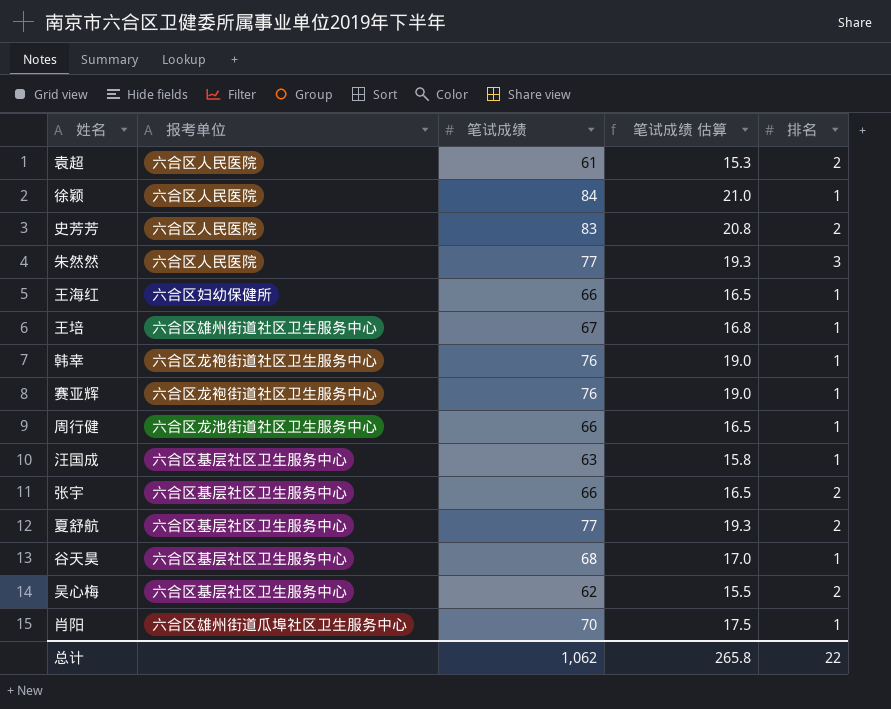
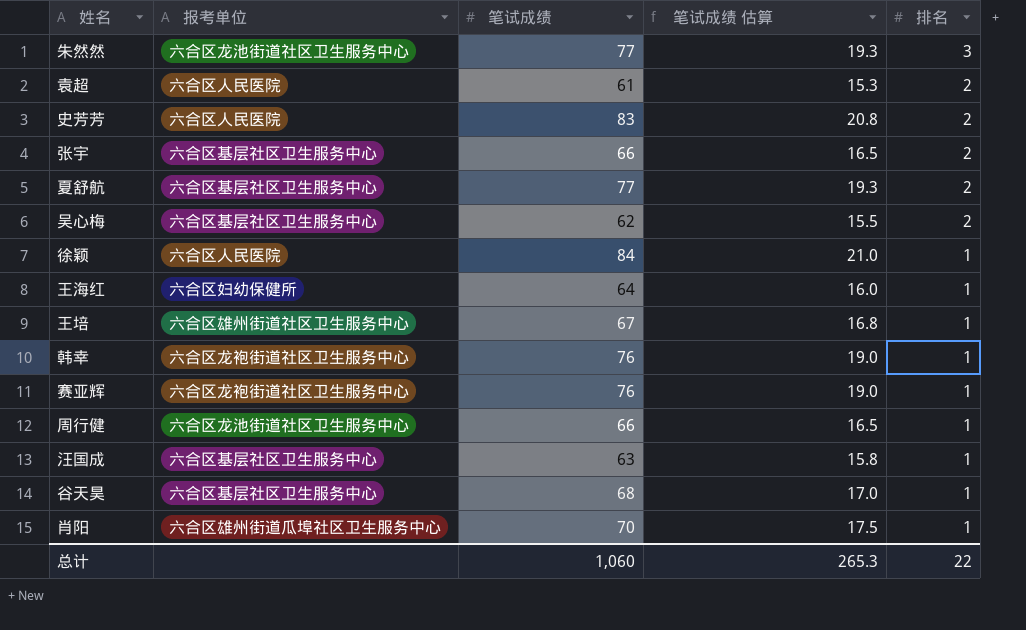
row order: none -> 排名 descending
朱然然 | 报考单位: 六合区人民医院 -> 六合区龙池街道社区卫生服务中心
王海红 | 笔试成绩: 66 -> 64
王海红 | 笔试成绩 估算: 16.5 -> 16.0
总计 | 笔试成绩: 1,062 -> 1,060
总计 | 笔试成绩 估算: 265.8 -> 265.3

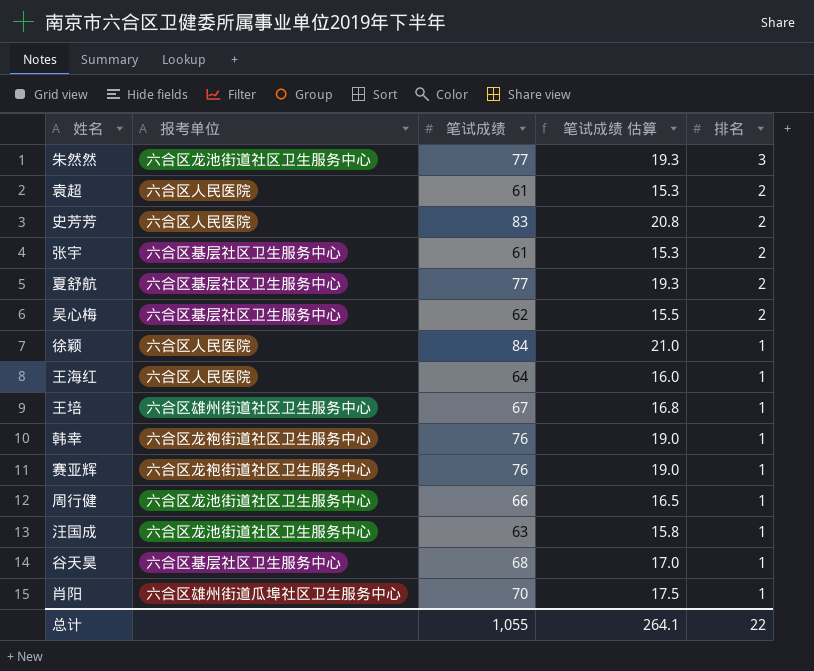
张宇 | 笔试成绩: 66 -> 61
张宇 | 笔试成绩 估算: 16.5 -> 15.3
王海红 | 报考单位: 六合区妇幼保健所 -> 六合区人民医院
汪国成 | 报考单位: 六合区基层社区卫生服务中心 -> 六合区龙池街道社区卫生服务中心
总计 | 笔试成绩: 1,060 -> 1,055
总计 | 笔试成绩 估算: 265.3 -> 264.1

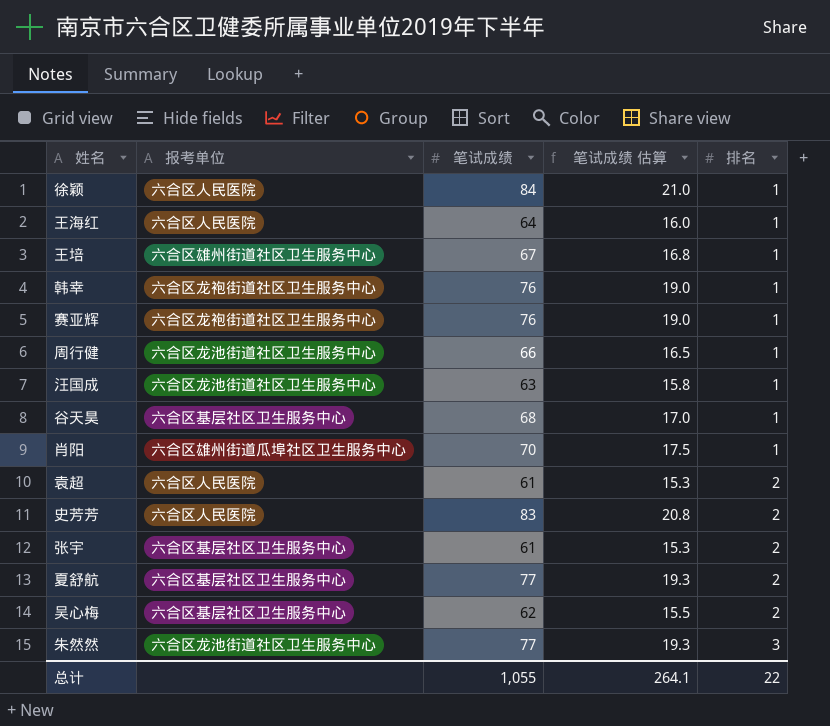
row order: 排名 descending -> 排名 ascending

